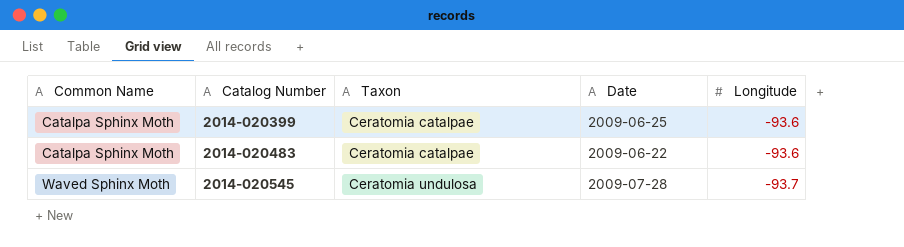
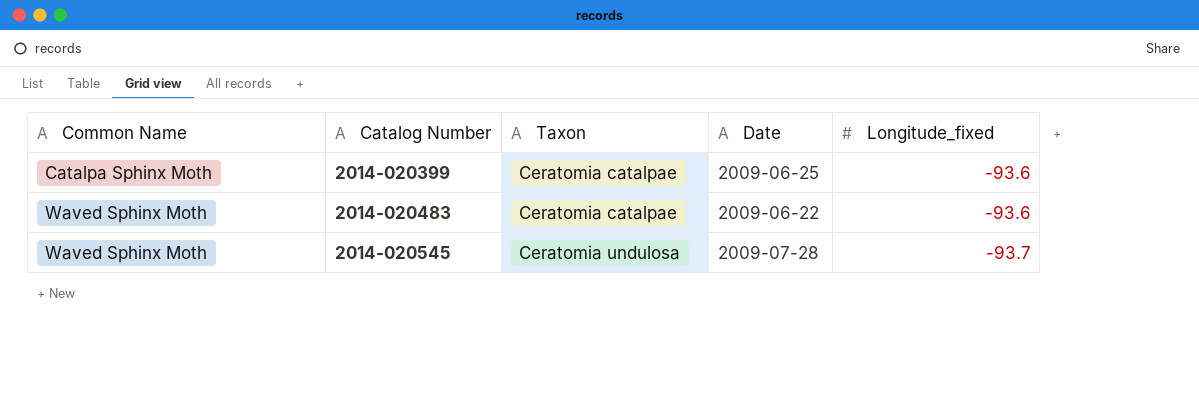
column name: Longitude -> Longitude_fixed
2014-020483 | Common Name: Catalpa Sphinx Moth -> Waved Sphinx Moth

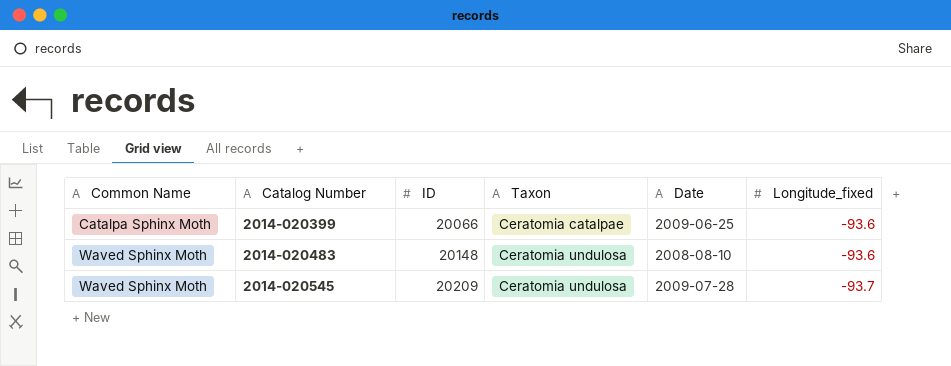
column ID | position: none -> 3
2014-020483 | Taxon: Ceratomia catalpae -> Ceratomia undulosa
2014-020483 | Date: 2009-06-22 -> 2008-08-10

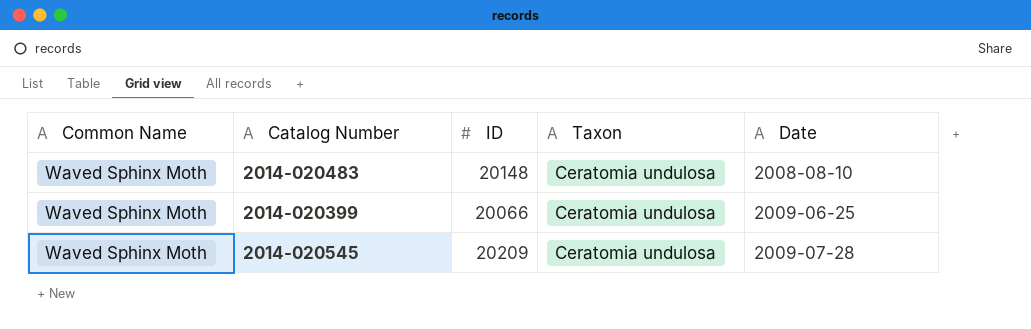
row order: Common Name ascending -> Date ascending
column Longitude_fixed | position: 6 -> none
2014-020399 | Common Name: Catalpa Sphinx Moth -> Waved Sphinx Moth
2014-020399 | Taxon: Ceratomia catalpae -> Ceratomia undulosa

